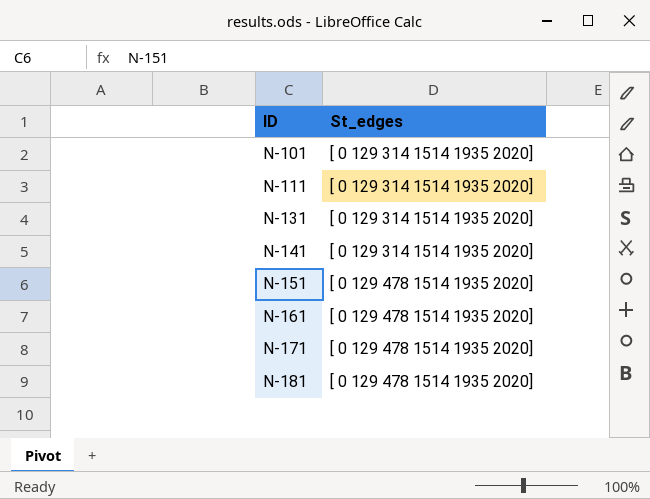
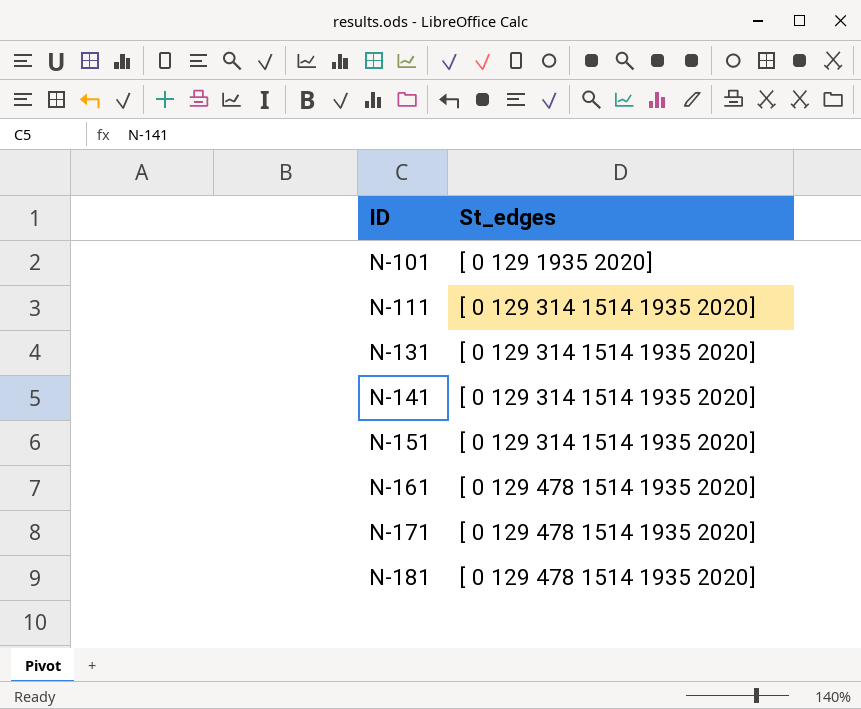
N-101 | St_edges: [ 0 129 314 1514 1935 2020] -> [ 0 129 1935 2020]
N-151 | St_edges: [ 0 129 478 1514 1935 2020] -> [ 0 129 314 1514 1935 2020]

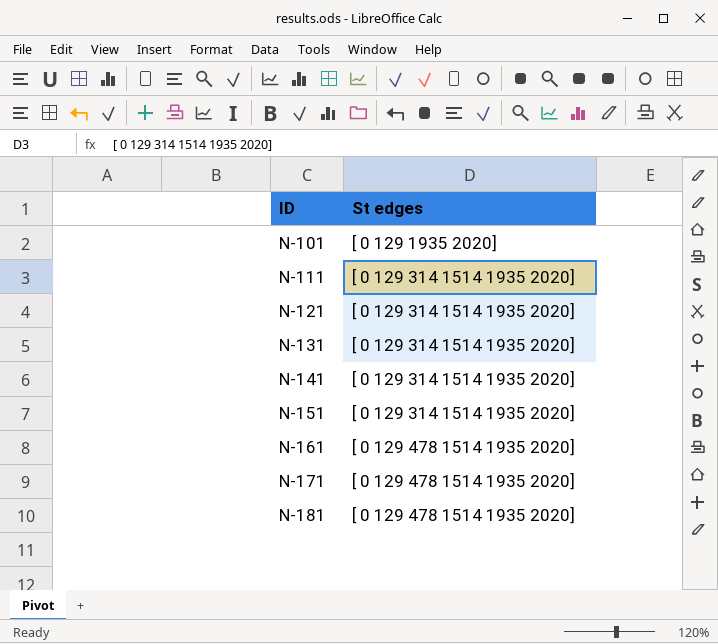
column name: St_edges -> St edges
row N-121: none -> [ 0 129 314 1514 1935 2020]

